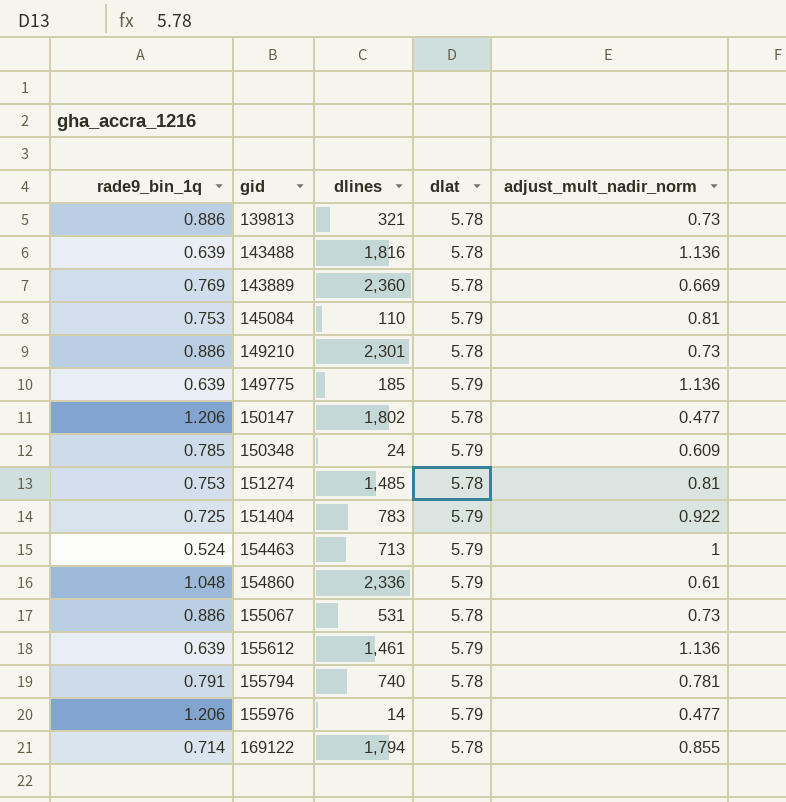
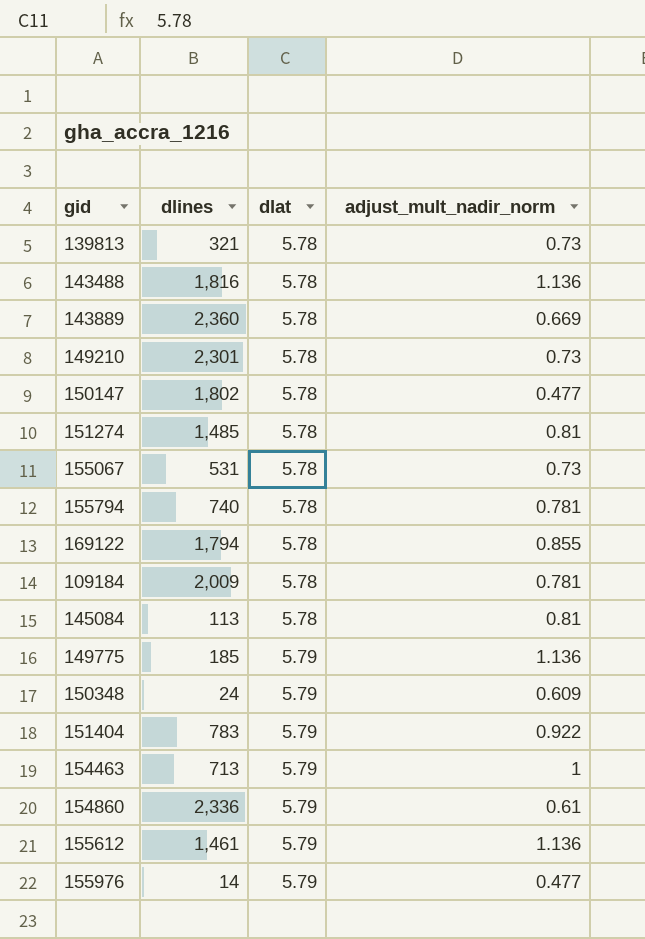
row order: gid ascending -> dlat ascending
column rade9_bin_1q | position: 1 -> none
row 109184: none -> 2,009 | 5.78 | 0.781
145084 | dlines: 110 -> 113
145084 | dlat: 5.79 -> 5.78

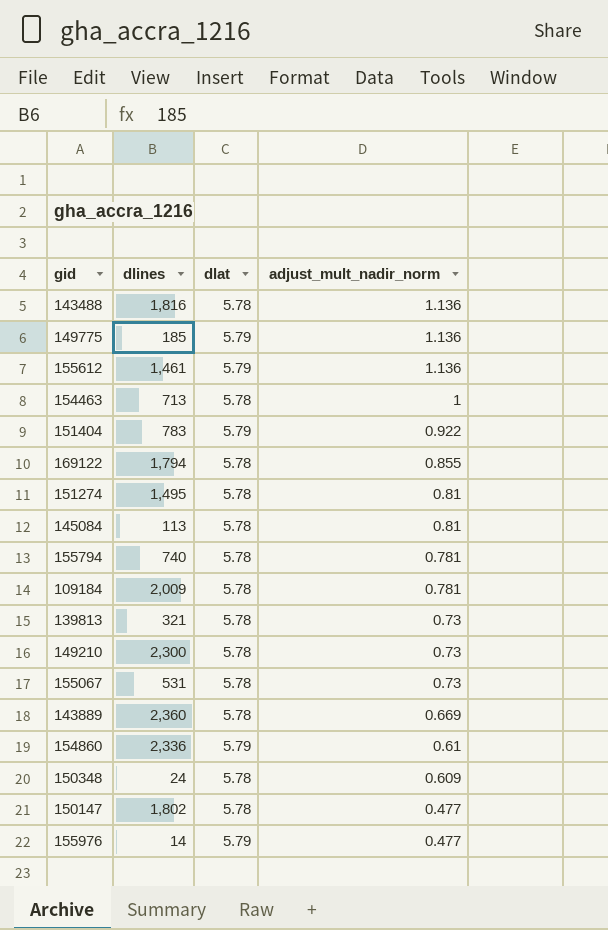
row order: dlat ascending -> adjust_mult_nadir_norm descending
154463 | dlat: 5.79 -> 5.78
151274 | dlines: 1,485 -> 1,495
149210 | dlines: 2,301 -> 2,300
150348 | dlat: 5.79 -> 5.78

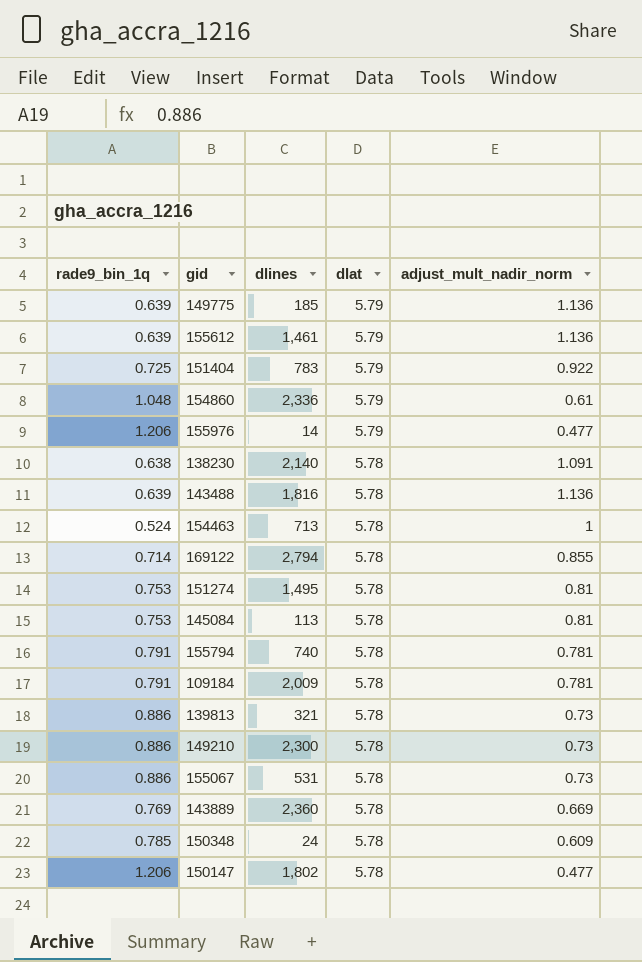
row order: adjust_mult_nadir_norm descending -> dlat descending
column rade9_bin_1q | position: none -> 1
row 138230: none -> 0.638 | 2,140 | 5.78 | 1.091
169122 | dlines: 1,794 -> 2,794

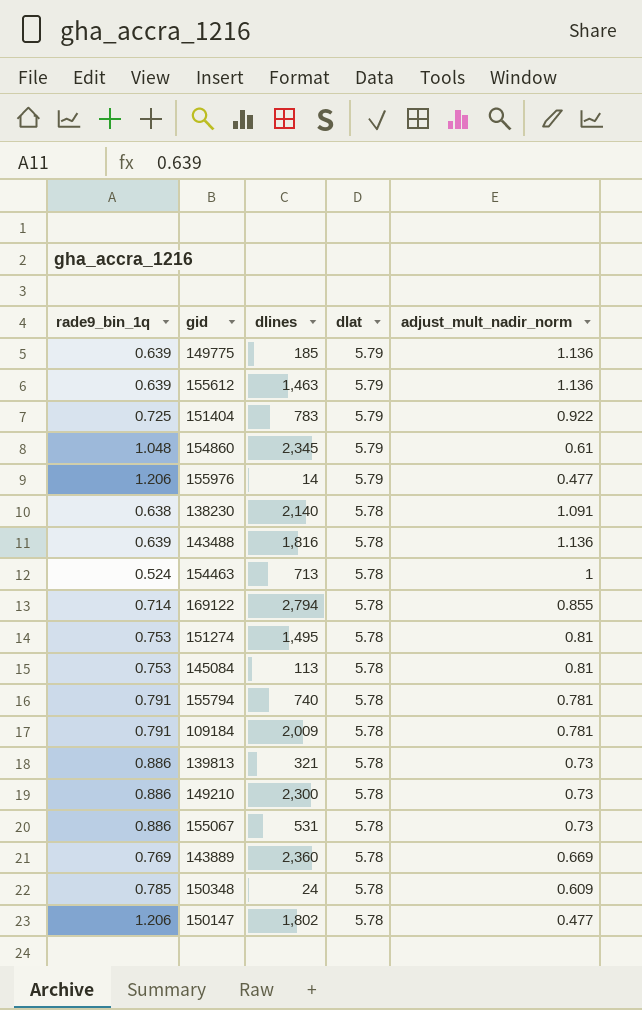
155612 | dlines: 1,461 -> 1,463
154860 | dlines: 2,336 -> 2,345

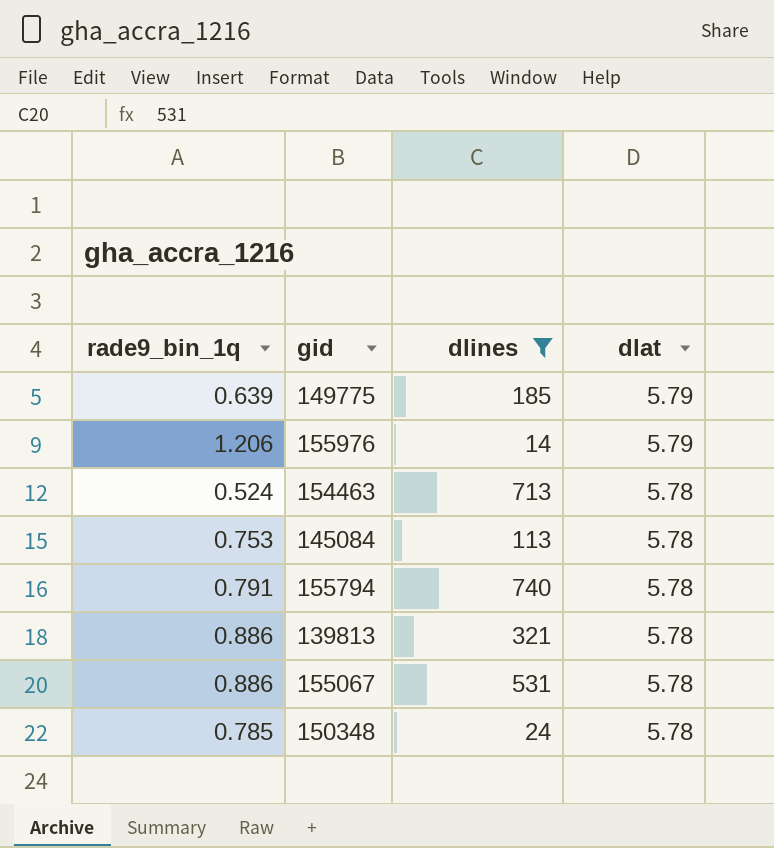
filter: none -> dlines <= 740
column adjust_mult_nadir_norm | position: 5 -> none

